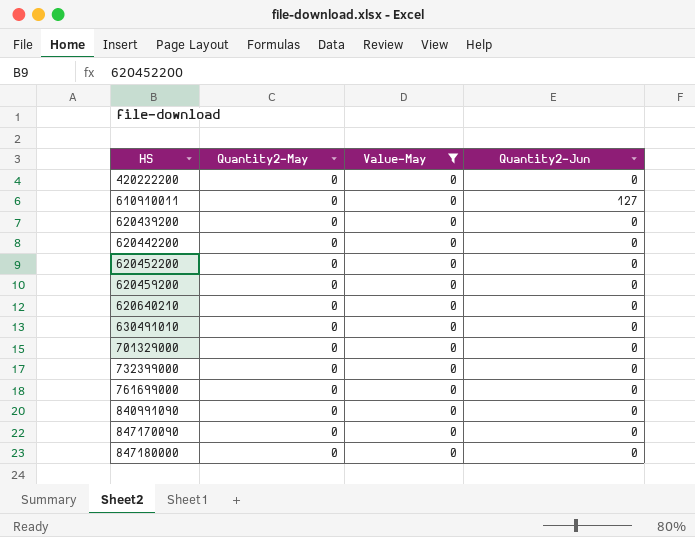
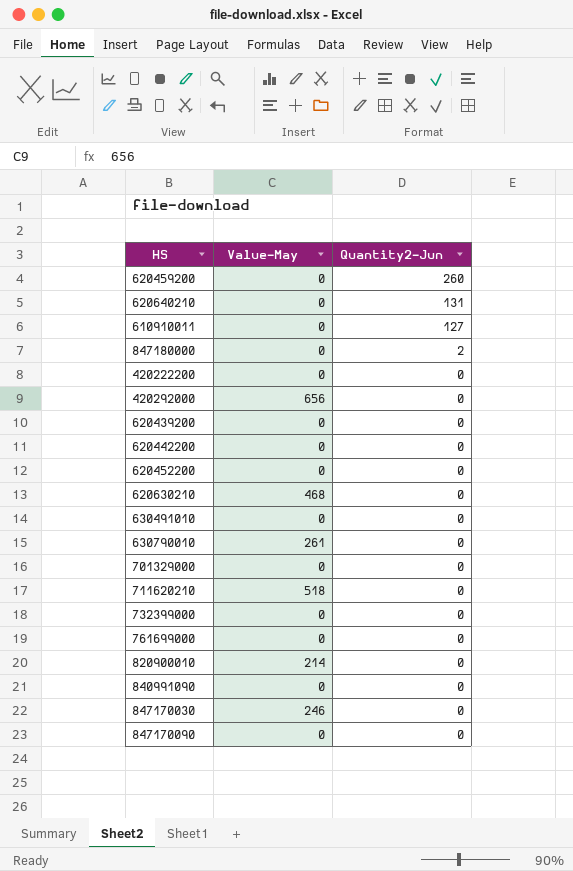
filter: Value-May = 0 -> none
row order: HS ascending -> Quantity2-Jun descending
column Quantity2-May | position: 2 -> none
620459200 | Quantity2-Jun: 0 -> 260
620640210 | Quantity2-Jun: 0 -> 131
847180000 | Quantity2-Jun: 0 -> 2

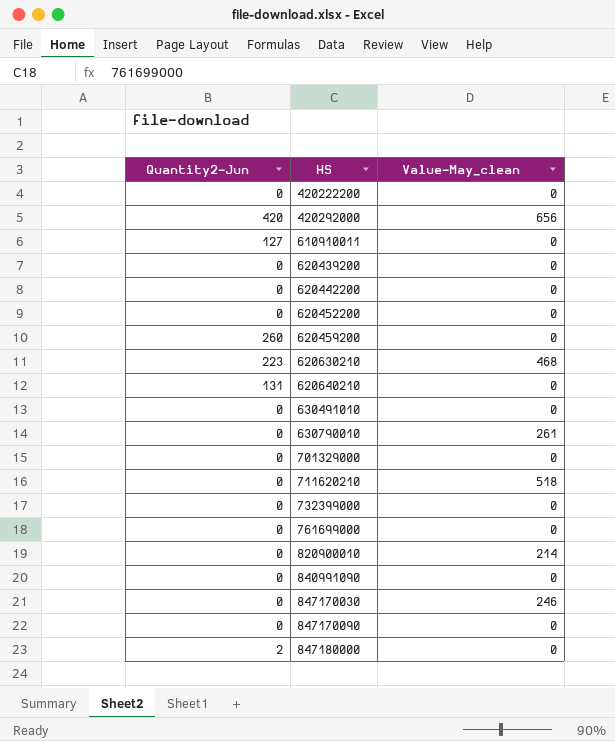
row order: Quantity2-Jun descending -> HS ascending
column Quantity2-Jun | position: 3 -> 1
column name: Value-May -> Value-May_clean
420292000 | Quantity2-Jun: 0 -> 420
620630210 | Quantity2-Jun: 0 -> 223

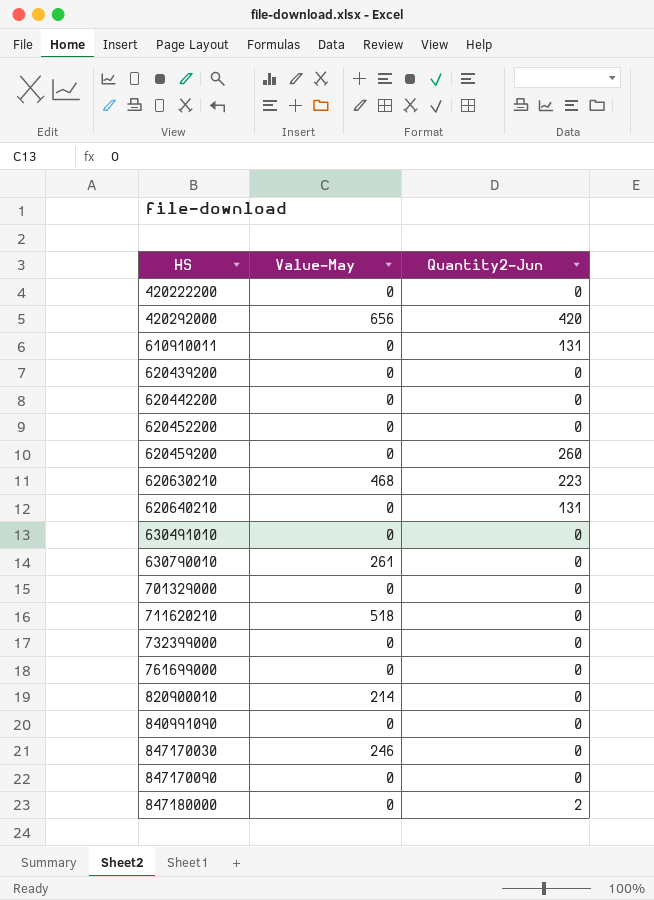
column name: Value-May_clean -> Value-May
column Quantity2-Jun | position: 1 -> 3
610910011 | Quantity2-Jun: 127 -> 131

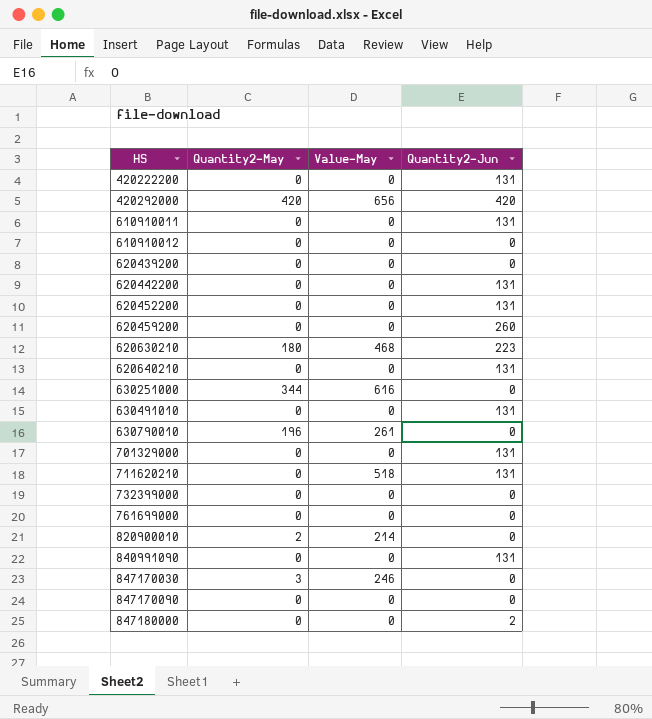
column Quantity2-May | position: none -> 2
420222200 | Quantity2-Jun: 0 -> 131
row 610910012: none -> 0 | 0 | 0
620442200 | Quantity2-Jun: 0 -> 131
620452200 | Quantity2-Jun: 0 -> 131
row 630251000: none -> 344 | 616 | 0
630491010 | Quantity2-Jun: 0 -> 131
701329000 | Quantity2-Jun: 0 -> 131
711620210 | Quantity2-Jun: 0 -> 131
840991090 | Quantity2-Jun: 0 -> 131

